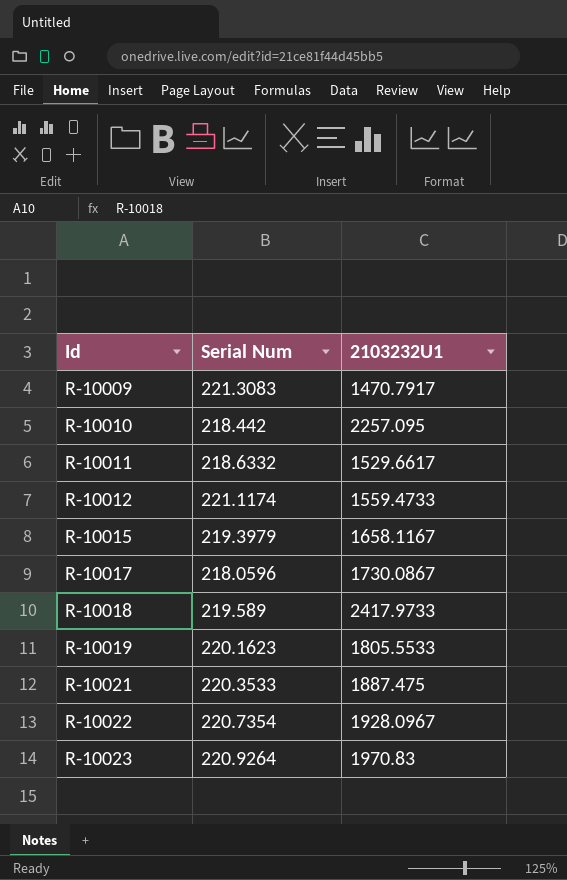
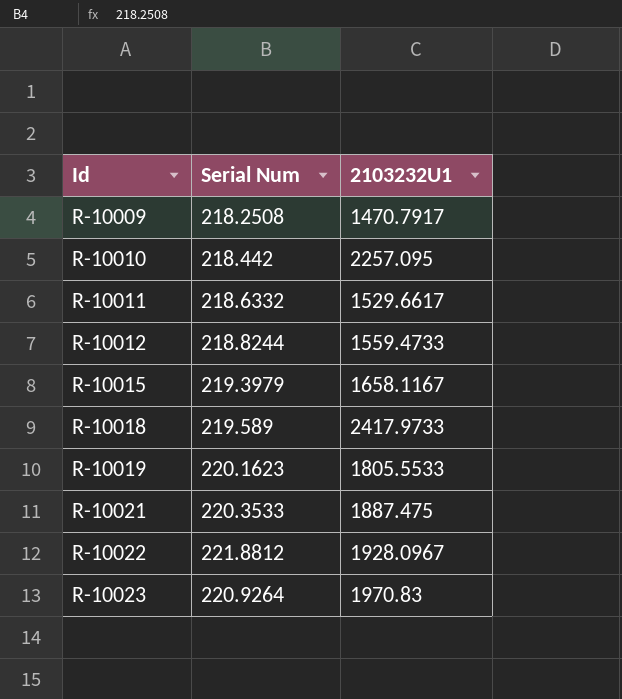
row R-10017: 218.0596 | 1730.0867 -> none
R-10009 | Serial Num: 221.3083 -> 218.2508
R-10012 | Serial Num: 221.1174 -> 218.8244
R-10022 | Serial Num: 220.7354 -> 221.8812

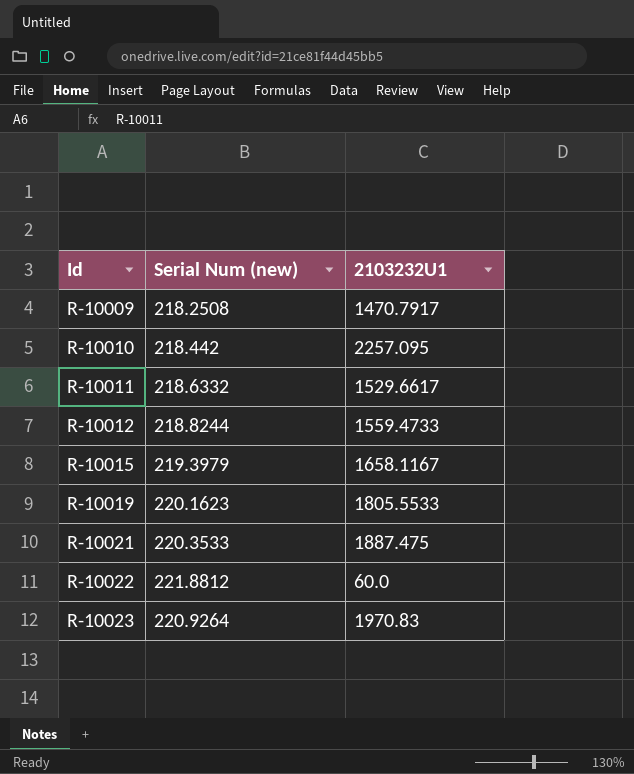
column name: Serial Num -> Serial Num (new)
row R-10018: 219.589 | 2417.9733 -> none
R-10022 | 2103232U1: 1928.0967 -> 60.0

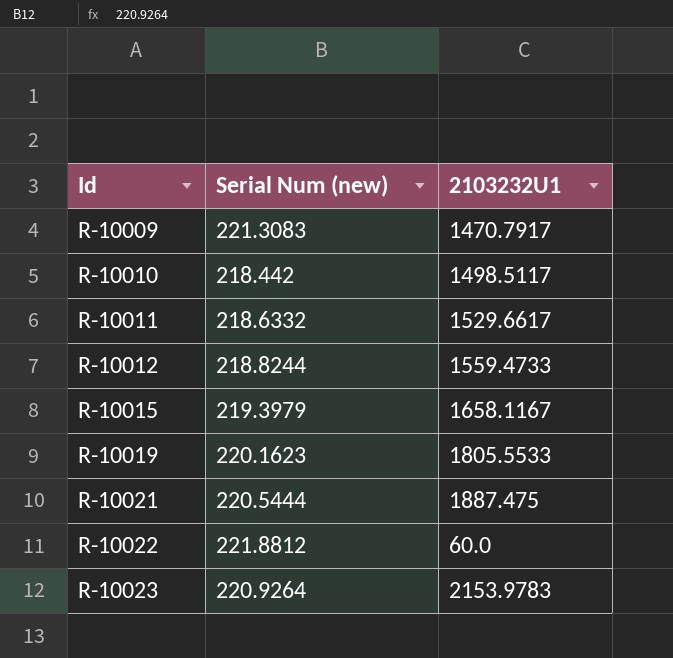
R-10009 | Serial Num (new): 218.2508 -> 221.3083
R-10010 | 2103232U1: 2257.095 -> 1498.5117
R-10021 | Serial Num (new): 220.3533 -> 220.5444
R-10023 | 2103232U1: 1970.83 -> 2153.9783

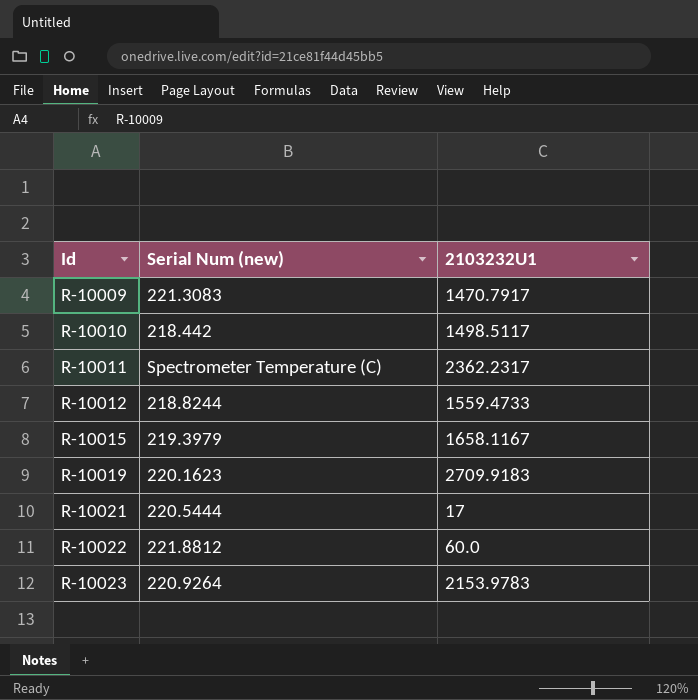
R-10011 | Serial Num (new): 218.6332 -> Spectrometer Temperature (C)
R-10011 | 2103232U1: 1529.6617 -> 2362.2317
R-10019 | 2103232U1: 1805.5533 -> 2709.9183
R-10021 | 2103232U1: 1887.475 -> 17

